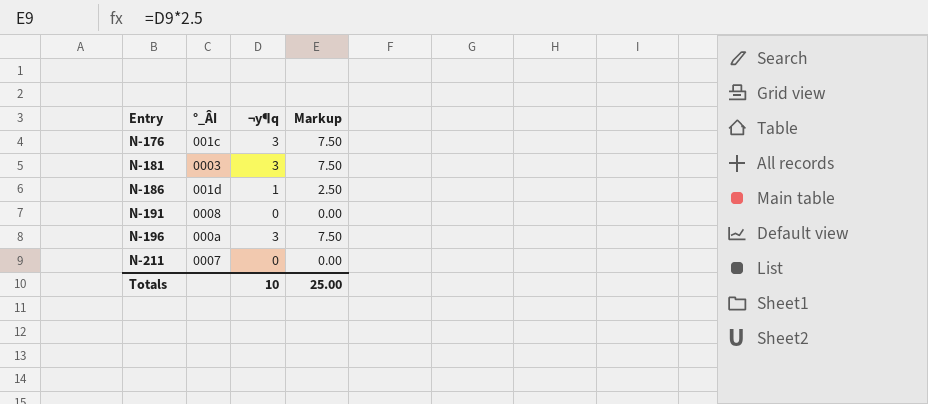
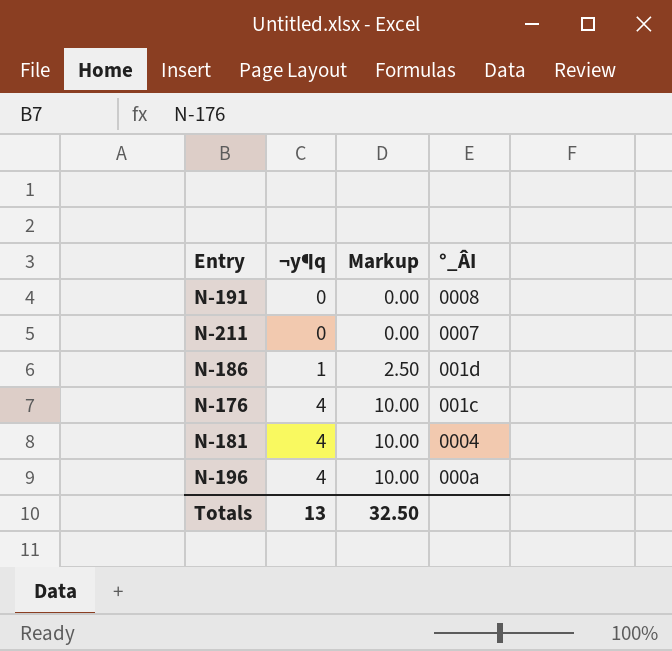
row order: Entry ascending -> ¬y¶q ascending
column °_ÂI | position: 2 -> 4
N-176 | ¬y¶q: 3 -> 4
N-176 | Markup: 7.50 -> 10.00
N-181 | ¬y¶q: 3 -> 4
N-181 | Markup: 7.50 -> 10.00
N-181 | °_ÂI: 0003 -> 0004
N-196 | ¬y¶q: 3 -> 4
N-196 | Markup: 7.50 -> 10.00
Totals | ¬y¶q: 10 -> 13
Totals | Markup: 25.00 -> 32.50

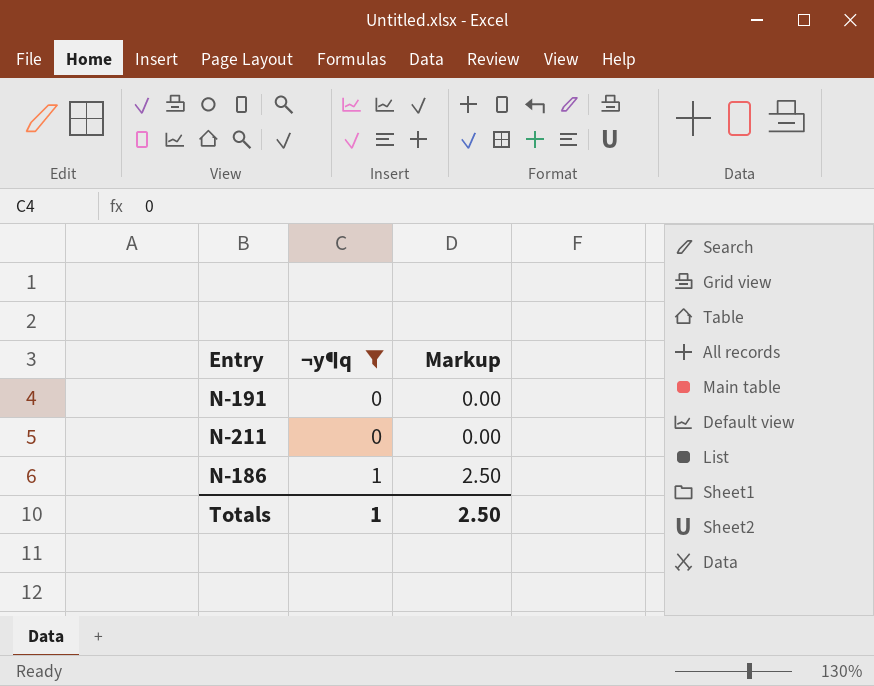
filter: none -> ¬y¶q != 4
column °_ÂI | position: 4 -> none
Totals | ¬y¶q: 13 -> 1
Totals | Markup: 32.50 -> 2.50

